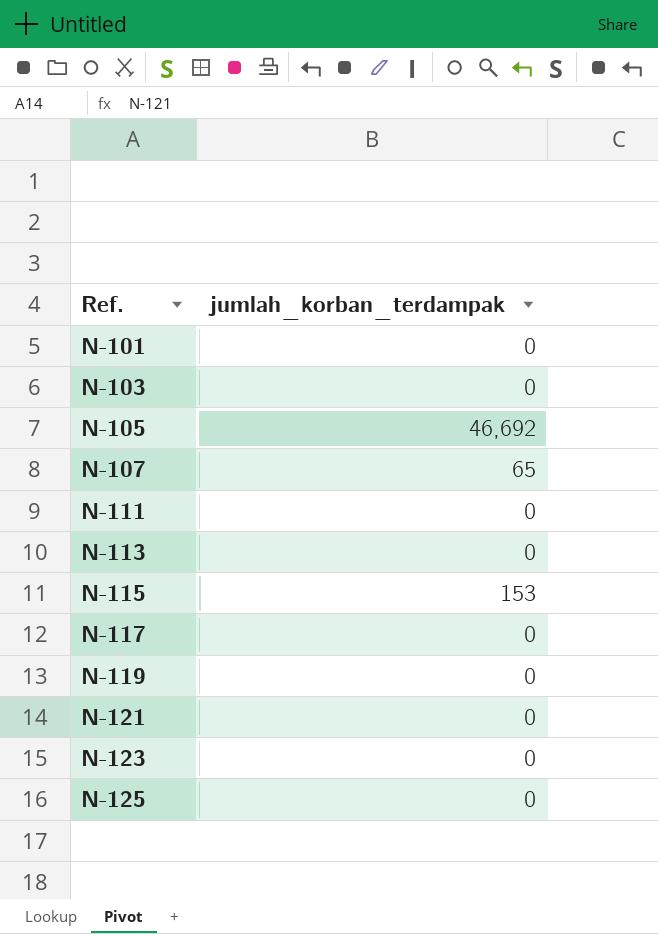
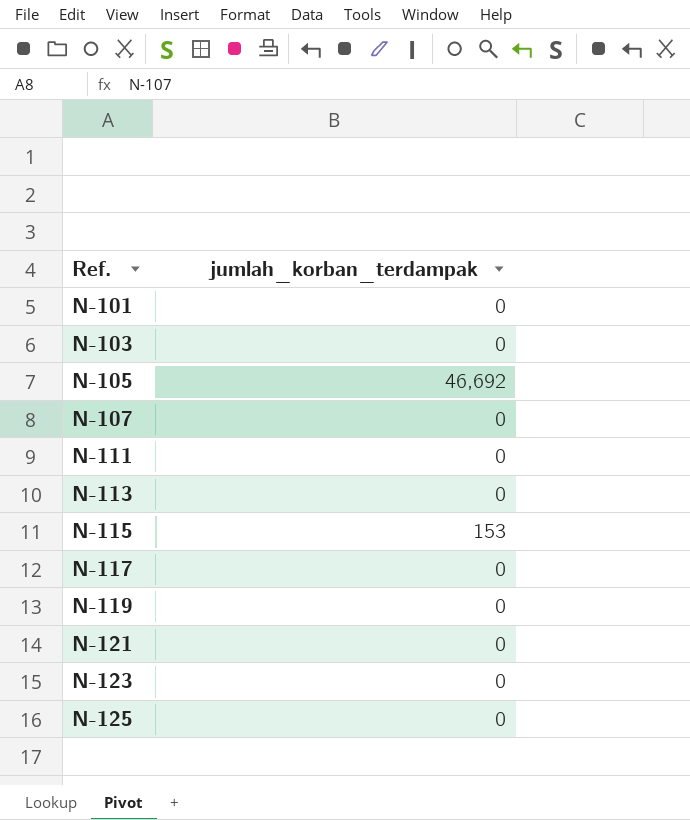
N-107 | jumlah_korban_terdampak: 65 -> 0

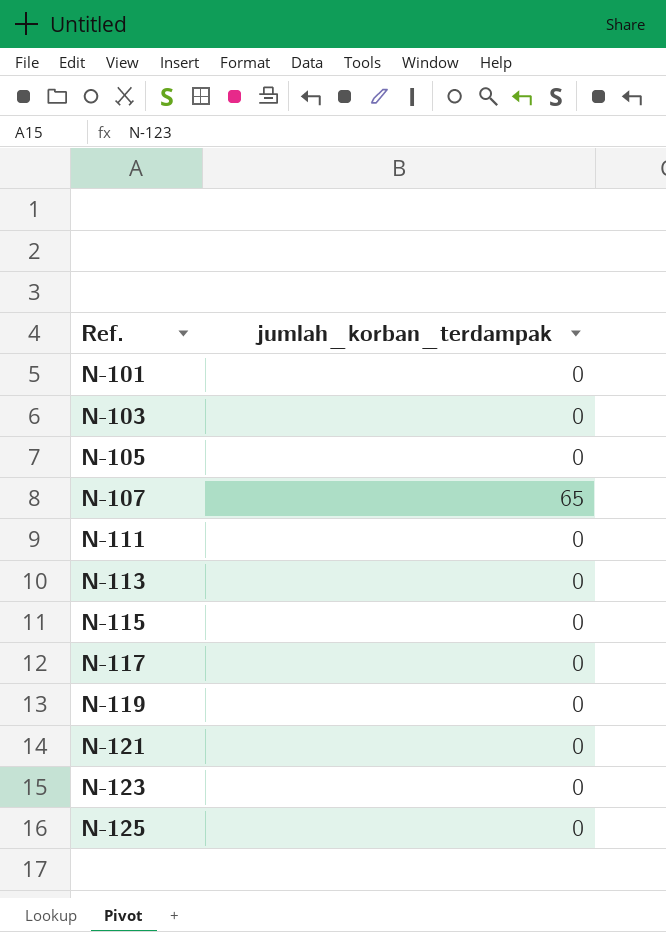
N-105 | jumlah_korban_terdampak: 46,692 -> 0
N-107 | jumlah_korban_terdampak: 0 -> 65
N-115 | jumlah_korban_terdampak: 153 -> 0

